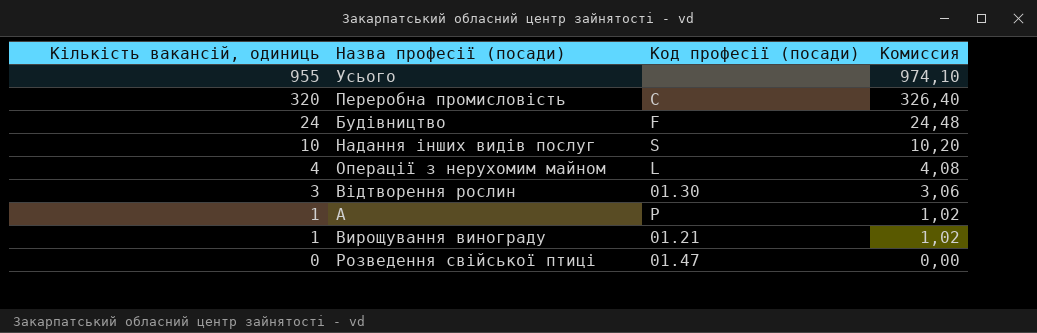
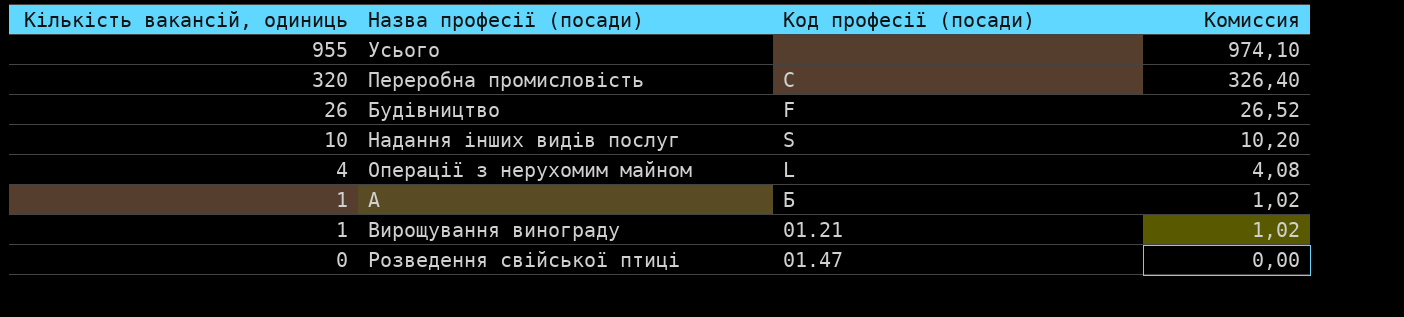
row Відтворення рослин: 3 | 01.30 | 3,06 -> none
Будівництво | Кількість вакансій, одиниць: 24 -> 26
Будівництво | Комиссия: 24,48 -> 26,52
А | Код професії (посади): P -> Б

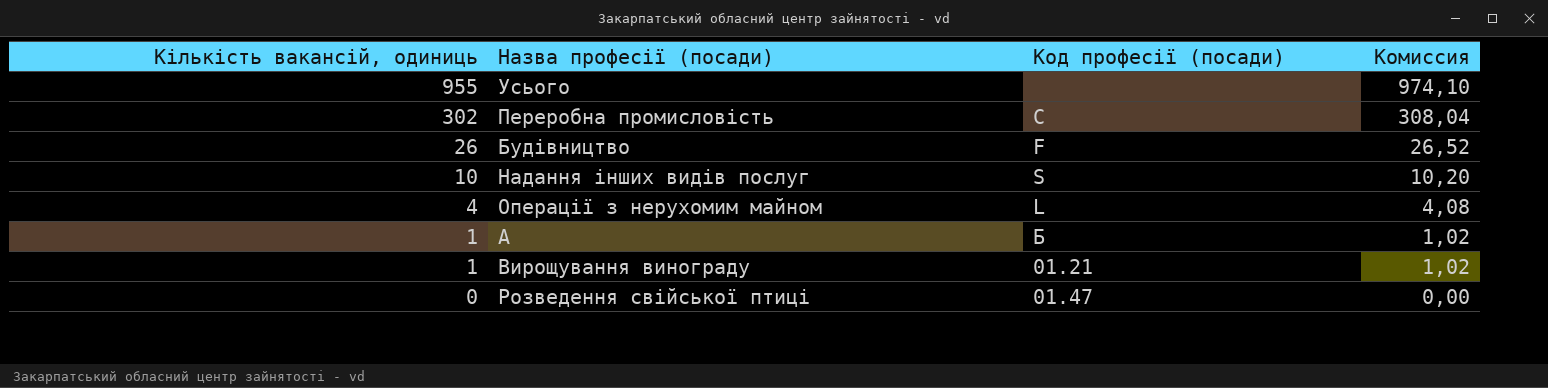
Переробна промисловість | Кількість вакансій, одиниць: 320 -> 302
Переробна промисловість | Комиссия: 326,40 -> 308,04

